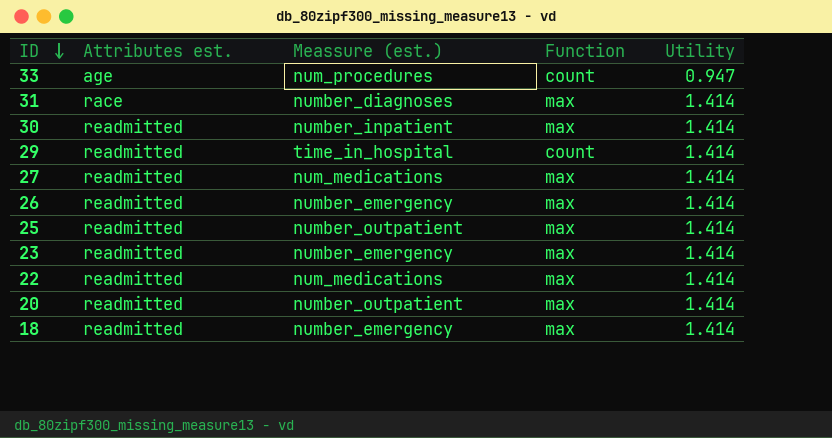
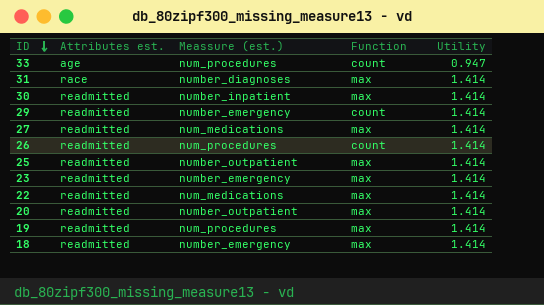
29 | Meassure (est.): time_in_hospital -> number_emergency
26 | Meassure (est.): number_emergency -> num_procedures
26 | Function: max -> count
row 19: none -> readmitted | num_procedures | max | 1.414

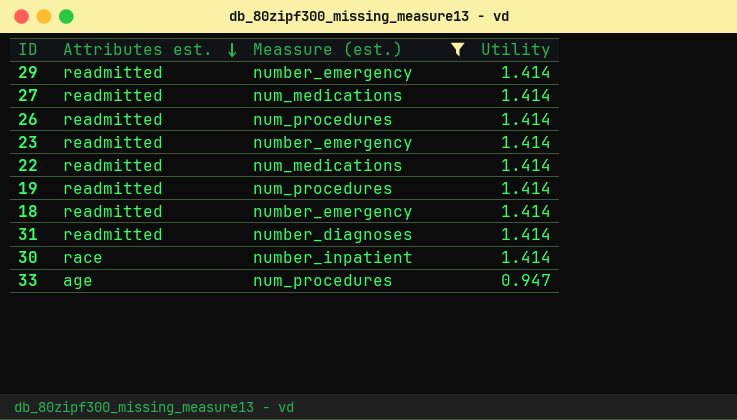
filter: none -> Meassure (est.) != number_outpatient
row order: ID descending -> Attributes est. descending
column Function | position: 4 -> none
31 | Attributes est.: race -> readmitted
30 | Attributes est.: readmitted -> race

